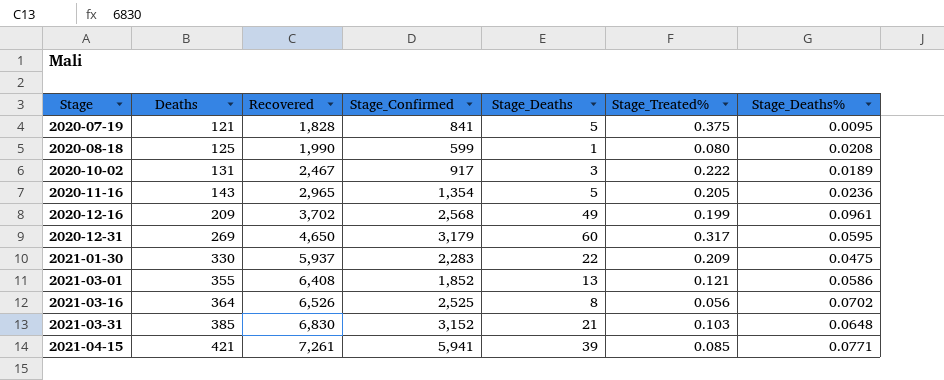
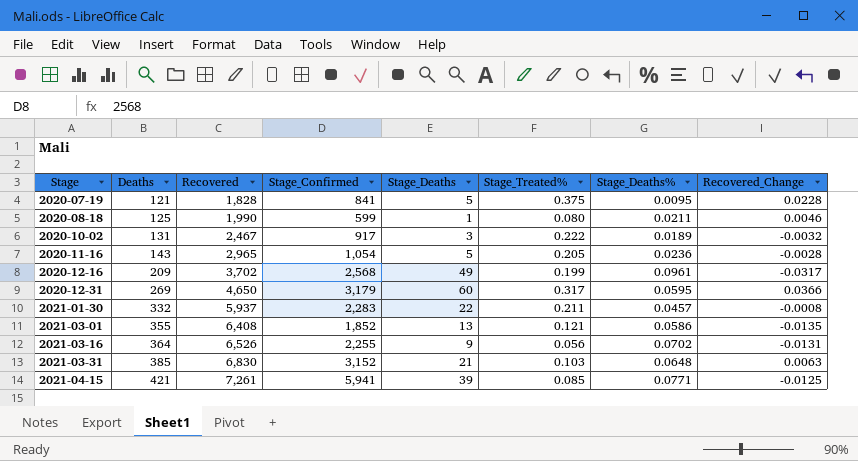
column Recovered_Change | position: none -> 8
2020-08-18 | Stage_Deaths%: 0.0208 -> 0.0211
2020-11-16 | Stage_Confirmed: 1,354 -> 1,054
2021-01-30 | Deaths: 330 -> 332
2021-01-30 | Stage_Treated%: 0.209 -> 0.211
2021-01-30 | Stage_Deaths%: 0.0475 -> 0.0457
2021-03-16 | Stage_Confirmed: 2,525 -> 2,255
2021-03-16 | Stage_Deaths: 8 -> 9

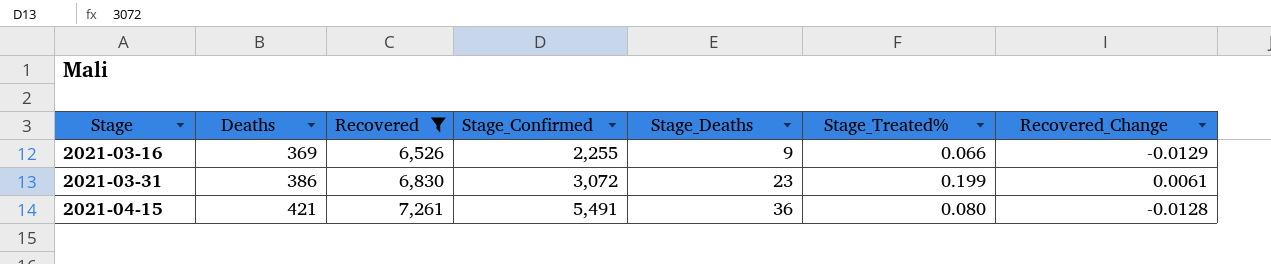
filter: none -> Recovered >= 6,526
column Stage_Deaths% | position: 7 -> none
2021-03-16 | Deaths: 364 -> 369
2021-03-16 | Stage_Treated%: 0.056 -> 0.066
2021-03-16 | Recovered_Change: -0.0131 -> -0.0129
2021-03-31 | Deaths: 385 -> 386
2021-03-31 | Stage_Confirmed: 3,152 -> 3,072
2021-03-31 | Stage_Deaths: 21 -> 23
2021-03-31 | Stage_Treated%: 0.103 -> 0.199
2021-03-31 | Recovered_Change: 0.0063 -> 0.0061
2021-04-15 | Stage_Confirmed: 5,941 -> 5,491
2021-04-15 | Stage_Deaths: 39 -> 36
2021-04-15 | Stage_Treated%: 0.085 -> 0.080
2021-04-15 | Recovered_Change: -0.0125 -> -0.0128

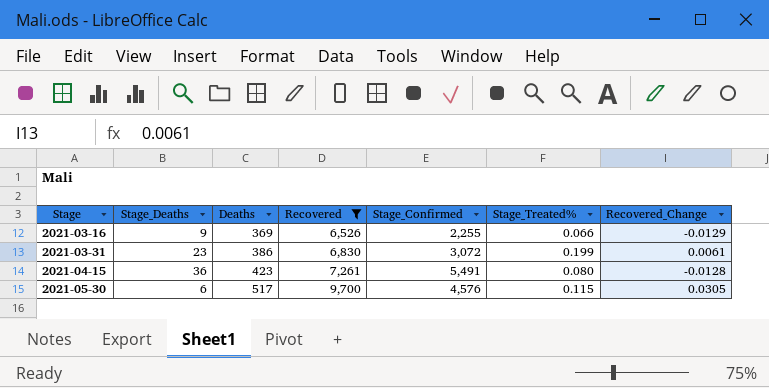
column Stage_Deaths | position: 5 -> 2
2021-04-15 | Deaths: 421 -> 423
row 2021-05-30: none -> 6 | 517 | 9,700 | 4,576 | 0.115 | 0.0305

